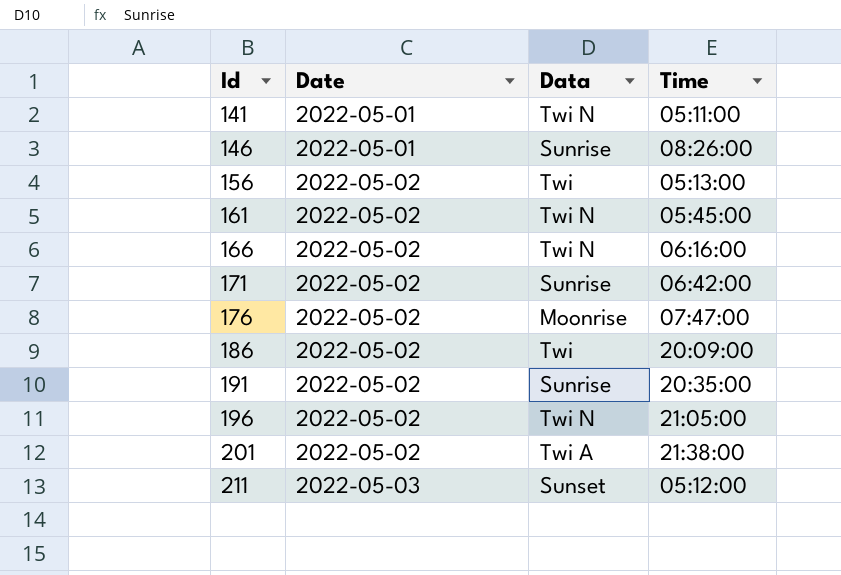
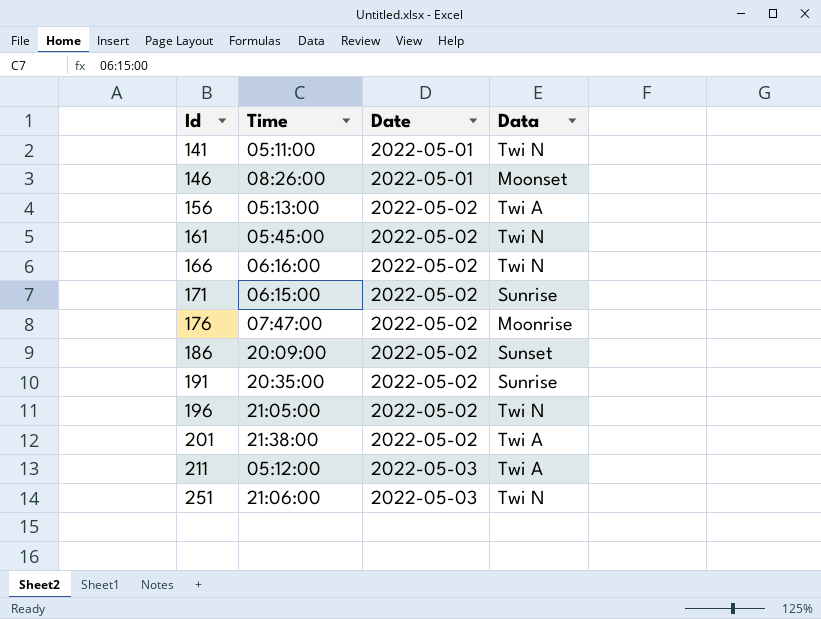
column Time | position: 4 -> 2
146 | Data: Sunrise -> Moonset
156 | Data: Twi -> Twi A
171 | Time: 06:42:00 -> 06:15:00
186 | Data: Twi -> Sunset
211 | Data: Sunset -> Twi A
row 251: none -> 21:06:00 | 2022-05-03 | Twi N

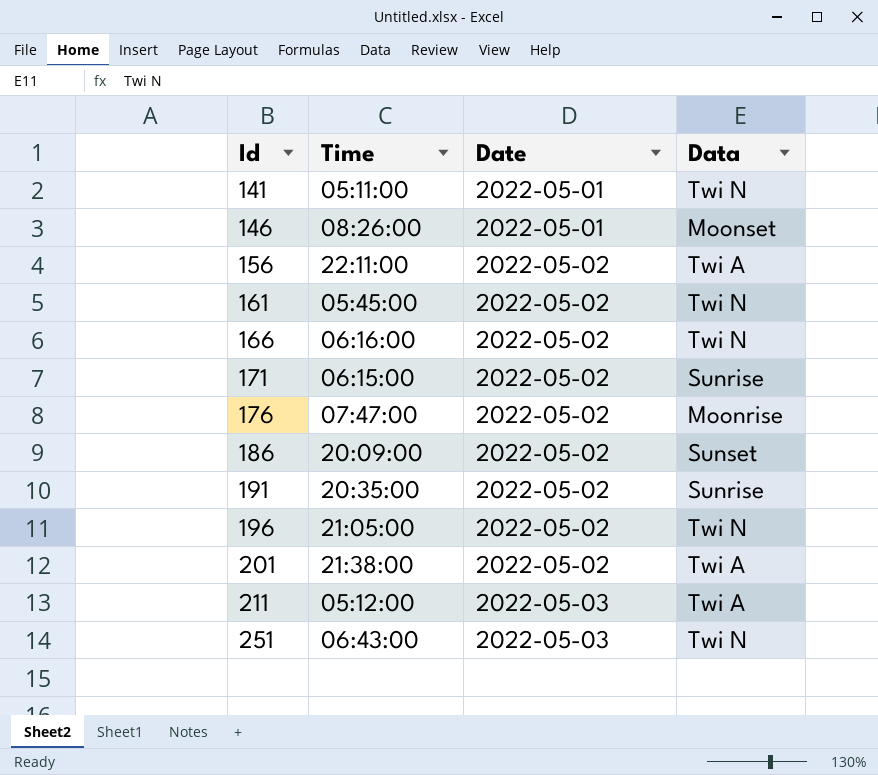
156 | Time: 05:13:00 -> 22:11:00
251 | Time: 21:06:00 -> 06:43:00

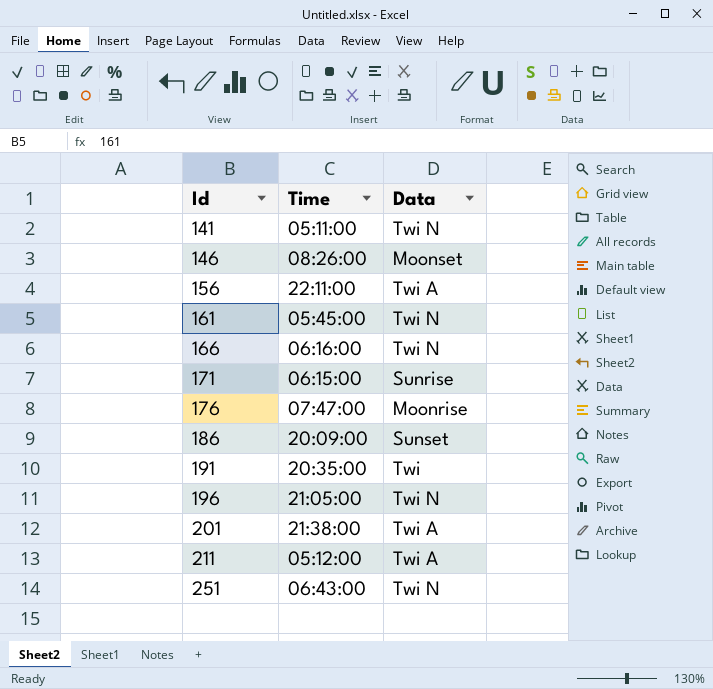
column Date | position: 3 -> none
191 | Data: Sunrise -> Twi

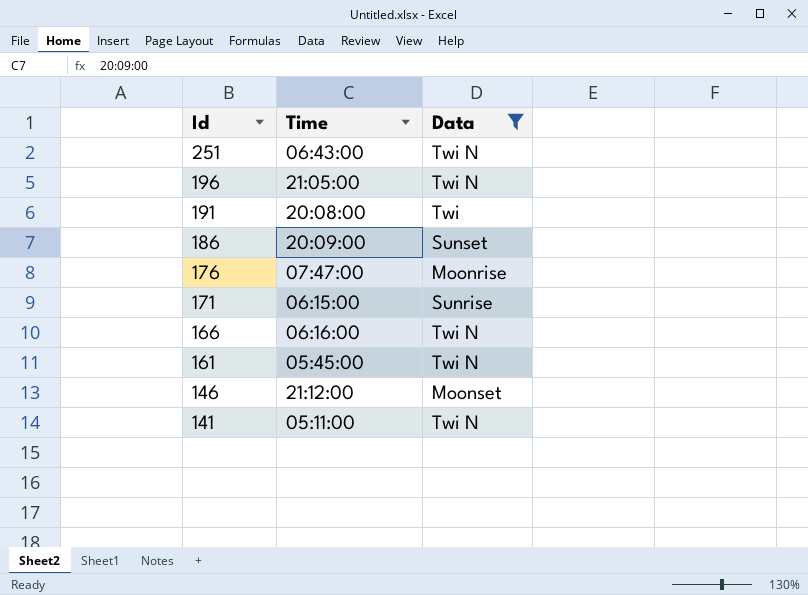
filter: none -> Data != Twi A
row order: Id ascending -> Id descending
191 | Time: 20:35:00 -> 20:08:00
146 | Time: 08:26:00 -> 21:12:00

